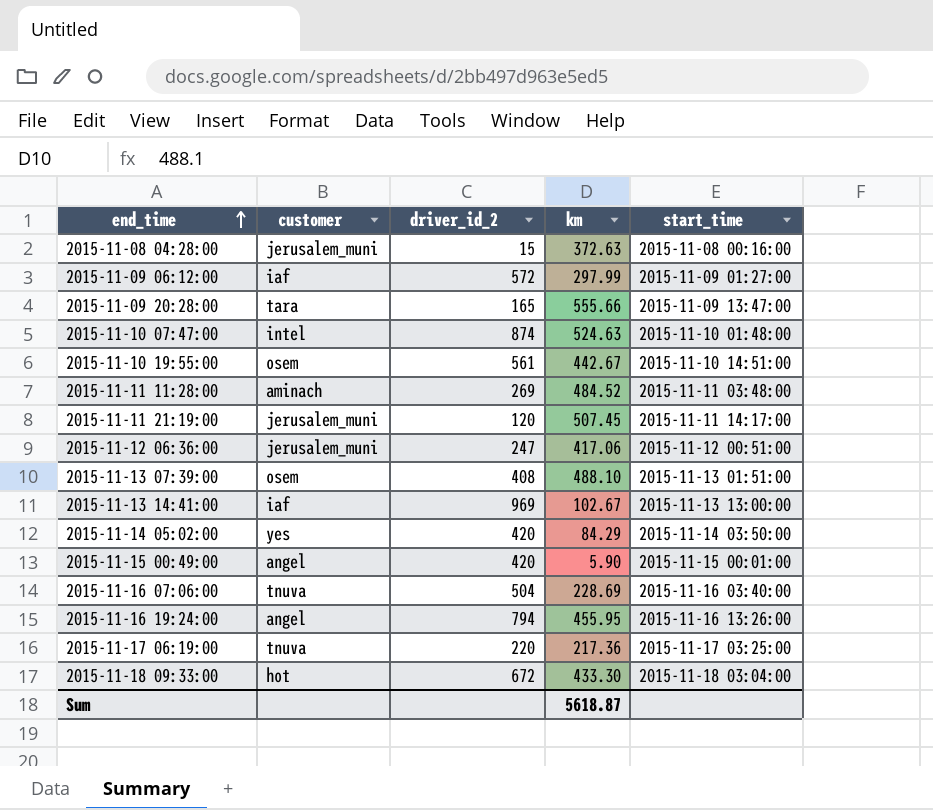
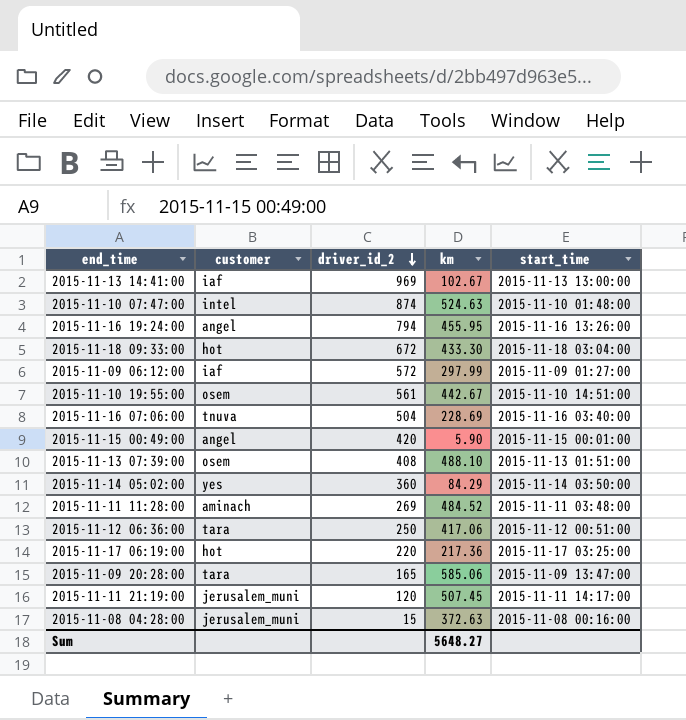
row order: end_time ascending -> driver_id_2 descending
2015-11-14 05:02:00 | driver_id_2: 420 -> 360
2015-11-12 06:36:00 | customer: jerusalem_muni -> tara
2015-11-12 06:36:00 | driver_id_2: 247 -> 250
2015-11-17 06:19:00 | customer: tnuva -> hot
2015-11-09 20:28:00 | km: 555.66 -> 585.06
Sum | km: 5618.87 -> 5648.27

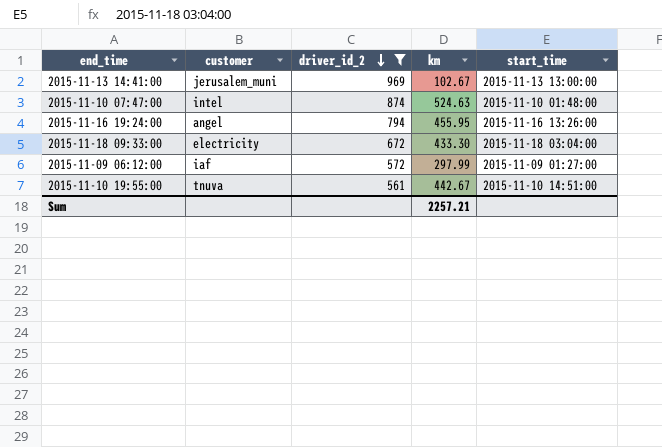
filter: none -> driver_id_2 >= 561
2015-11-13 14:41:00 | customer: iaf -> jerusalem_muni
2015-11-18 09:33:00 | customer: hot -> electricity
2015-11-10 19:55:00 | customer: osem -> tnuva
Sum | km: 5648.27 -> 2257.21

